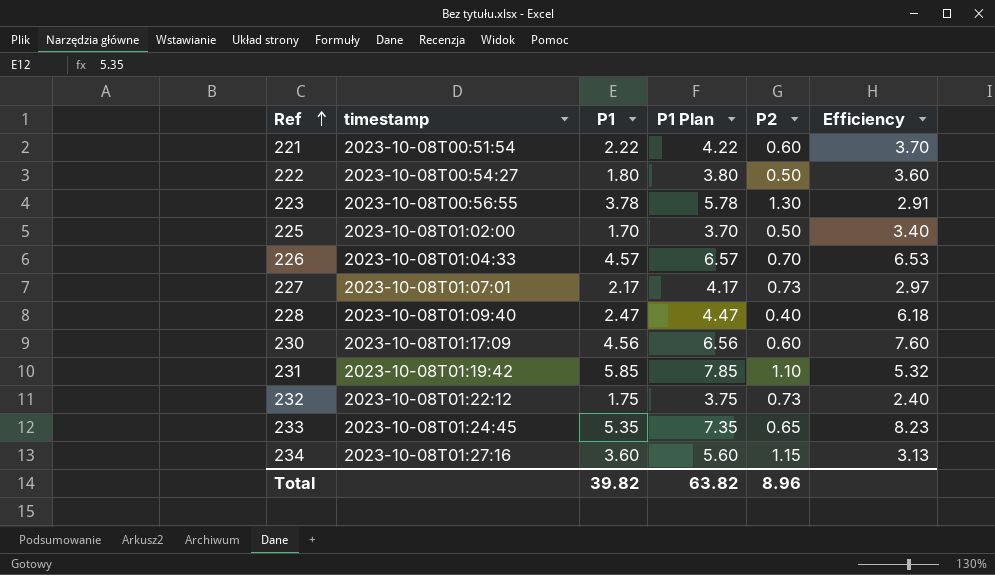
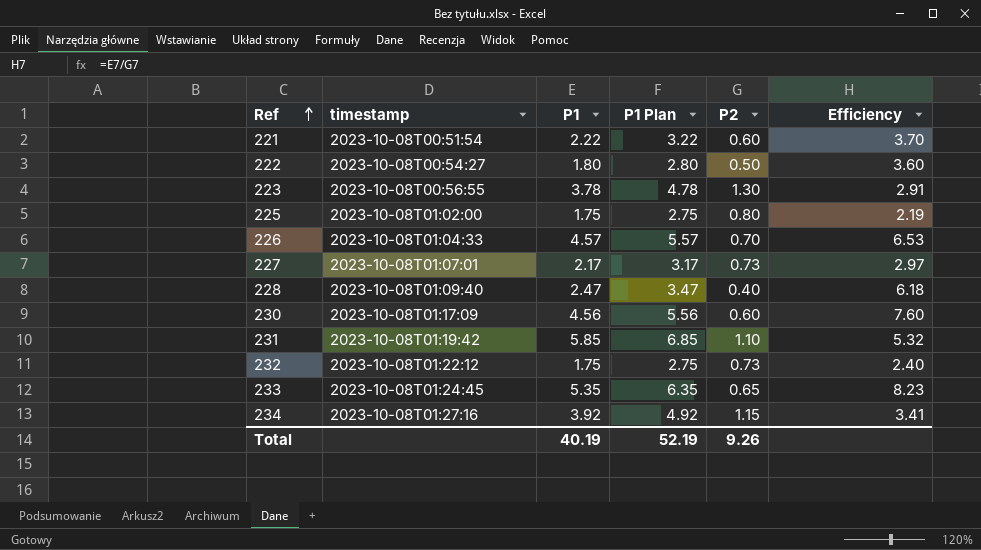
column P1 Plan | formula: [P1] + 2 -> [P1] + 1
225 | P1: 1.70 -> 1.75
225 | P2: 0.50 -> 0.80
225 | Efficiency: 3.40 -> 2.19
234 | P1: 3.60 -> 3.92
234 | Efficiency: 3.13 -> 3.41
Total | P1: 39.82 -> 40.19
Total | P1 Plan: 63.82 -> 52.19
Total | P2: 8.96 -> 9.26

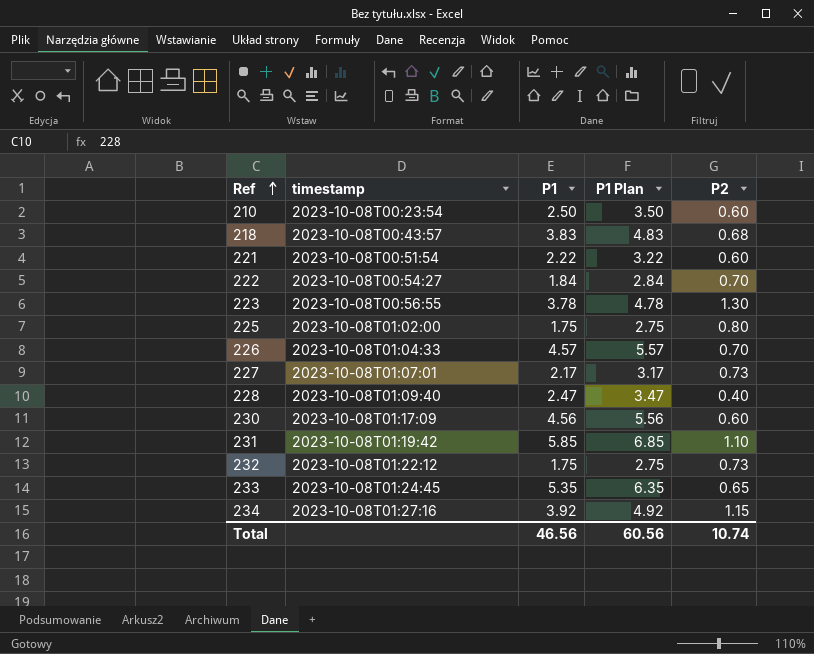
column Efficiency | formula: [P1] / [P2] -> none
row 210: none -> 2023-10-08T00:23:54 | 2.50 | 3.50 | 0.60
row 218: none -> 2023-10-08T00:43:57 | 3.83 | 4.83 | 0.68
222 | P1: 1.80 -> 1.84
222 | P1 Plan: 2.80 -> 2.84
222 | P2: 0.50 -> 0.70
Total | P1: 40.19 -> 46.56
Total | P1 Plan: 52.19 -> 60.56
Total | P2: 9.26 -> 10.74

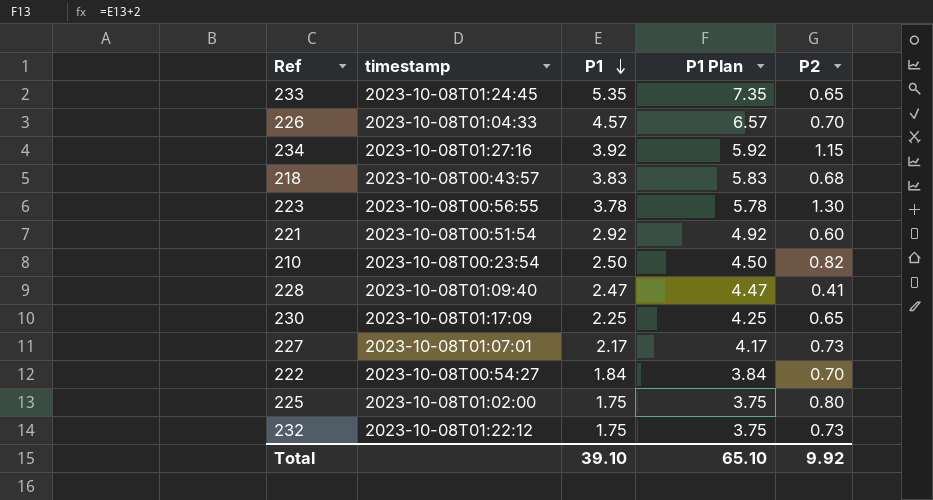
row order: Ref ascending -> P1 descending
column P1 Plan | formula: [P1] + 1 -> [P1] + 2
row 231: 2023-10-08T01:19:42 | 5.85 | 6.85 | 1.10 -> none
221 | P1: 2.22 -> 2.92
210 | P2: 0.60 -> 0.82
228 | P2: 0.40 -> 0.41
230 | P1: 4.56 -> 2.25
230 | P2: 0.60 -> 0.65
Total | P1: 46.56 -> 39.10
Total | P1 Plan: 60.56 -> 65.10
Total | P2: 10.74 -> 9.92

